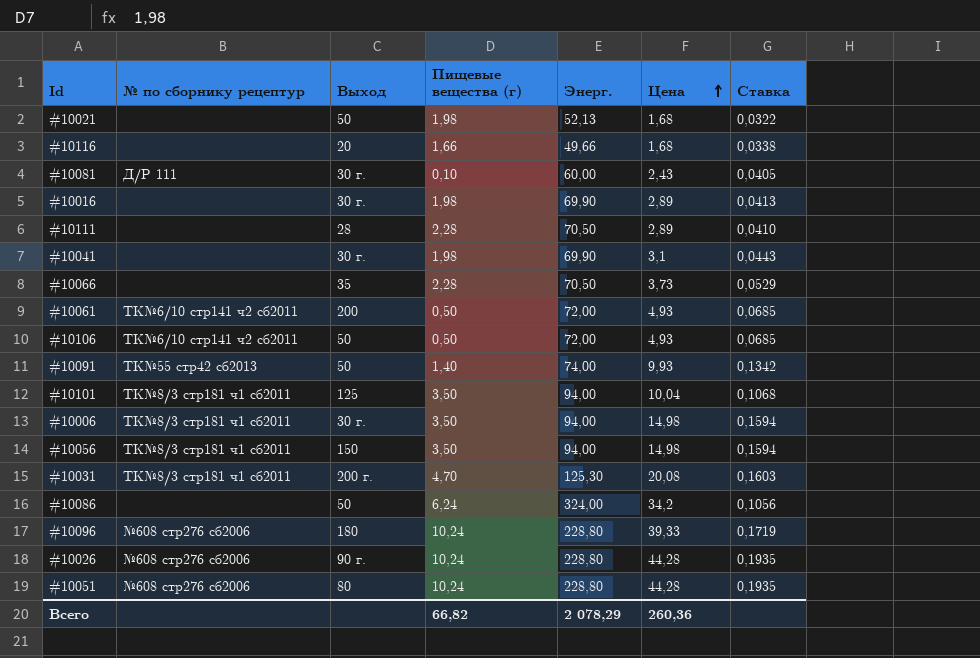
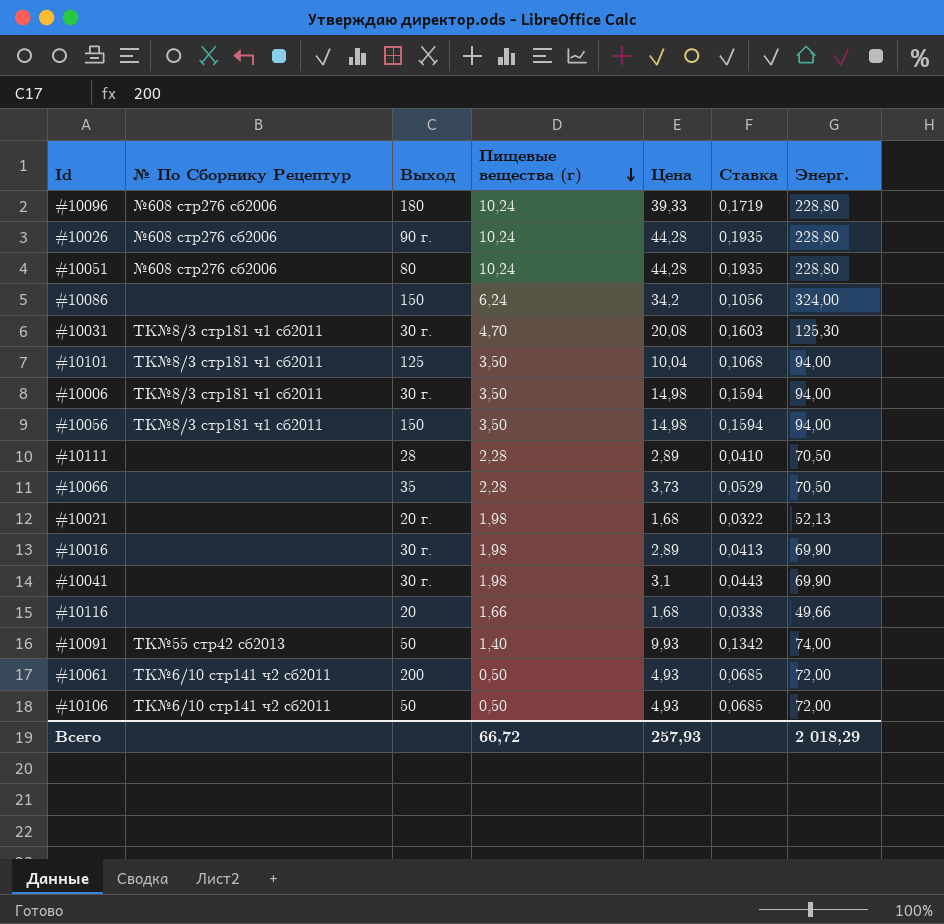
row order: Цена ascending -> Пищевые вещества (г) descending
column name: № по сборнику рецептур -> № По Сборнику Рецептур
column Энерг. | position: 5 -> 7
row #10081: Д/Р 111 | 30 г. | 0,10 | 60,00 | 2,43 | 0,0405 -> none
#10086 | Выход: 50 -> 150
#10031 | Выход: 200 г. -> 30 г.
#10021 | Выход: 50 -> 20 г.
Всего | Пищевые вещества (г): 66,82 -> 66,72
Всего | Цена: 260,36 -> 257,93
Всего | Энерг.: 2 078,29 -> 2 018,29

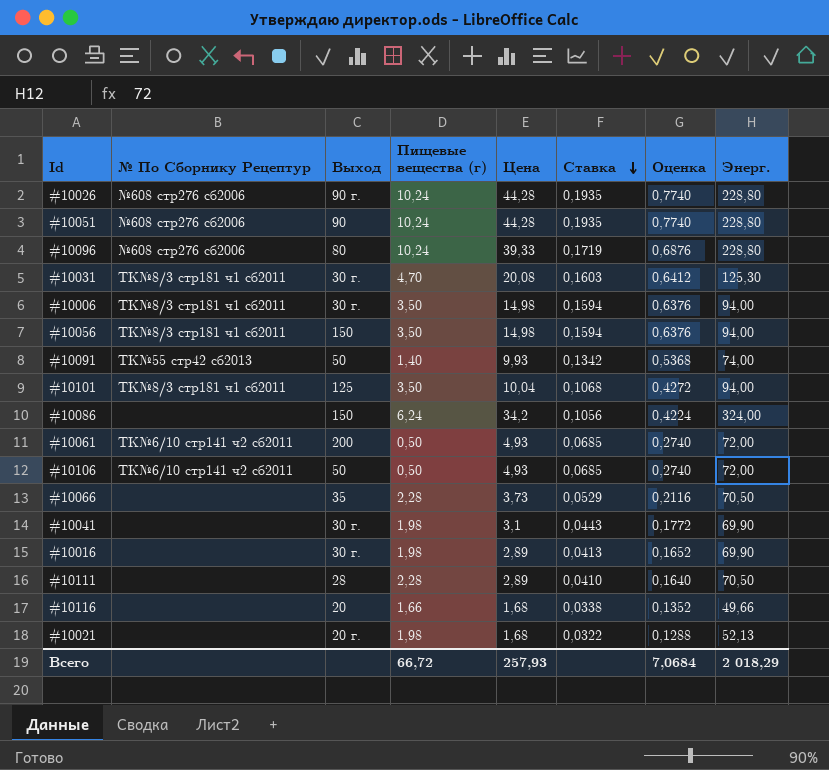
row order: Пищевые вещества (г) descending -> Ставка descending
column Оценка | formula: none -> [Ставка] * 4
#10051 | Выход: 80 -> 90
#10096 | Выход: 180 -> 80

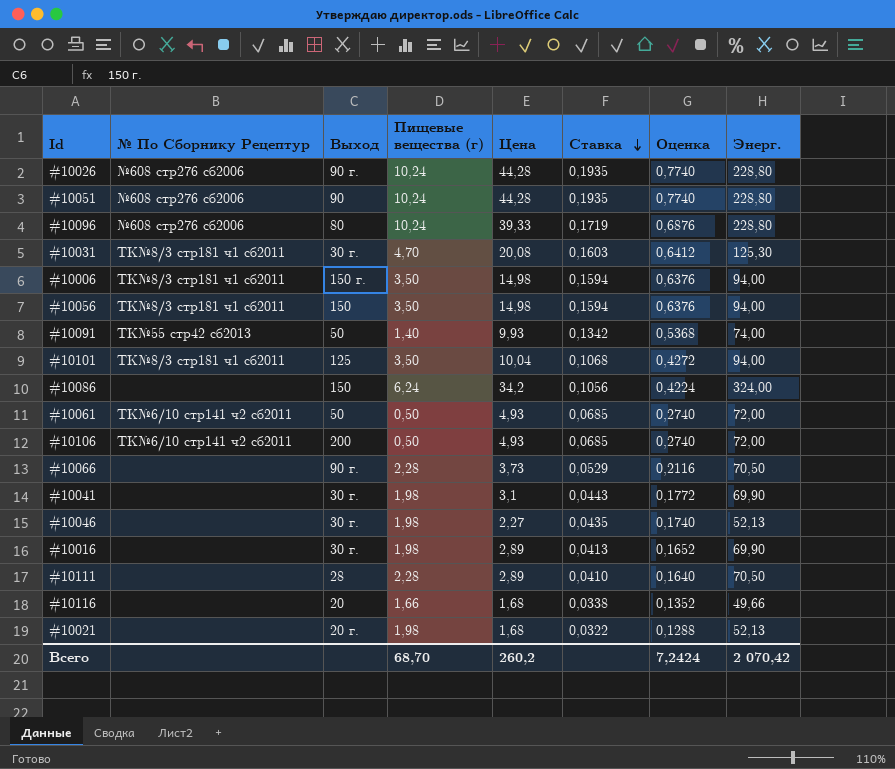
#10006 | Выход: 30 г. -> 150 г.
#10061 | Выход: 200 -> 50
#10106 | Выход: 50 -> 200
#10066 | Выход: 35 -> 90 г.
row #10046: none -> none | 30 г. | 1,98 | 2,27 | 0,0435 | 0,1740 | 52,13
Всего | Пищевые вещества (г): 66,72 -> 68,70
Всего | Цена: 257,93 -> 260,2
Всего | Оценка: 7,0684 -> 7,2424
Всего | Энерг.: 2 018,29 -> 2 070,42

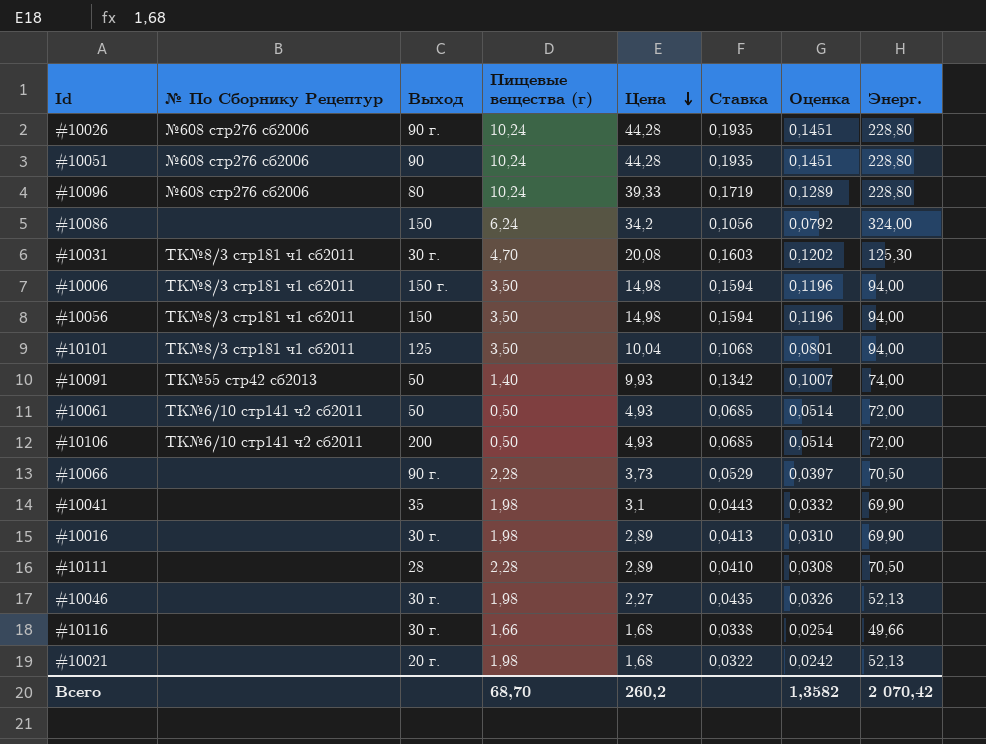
row order: Ставка descending -> Цена descending
column Оценка | formula: [Ставка] * 4 -> [Ставка] * 0,75
#10041 | Выход: 30 г. -> 35
#10116 | Выход: 20 -> 30 г.
Всего | Оценка: 7,2424 -> 1,3582

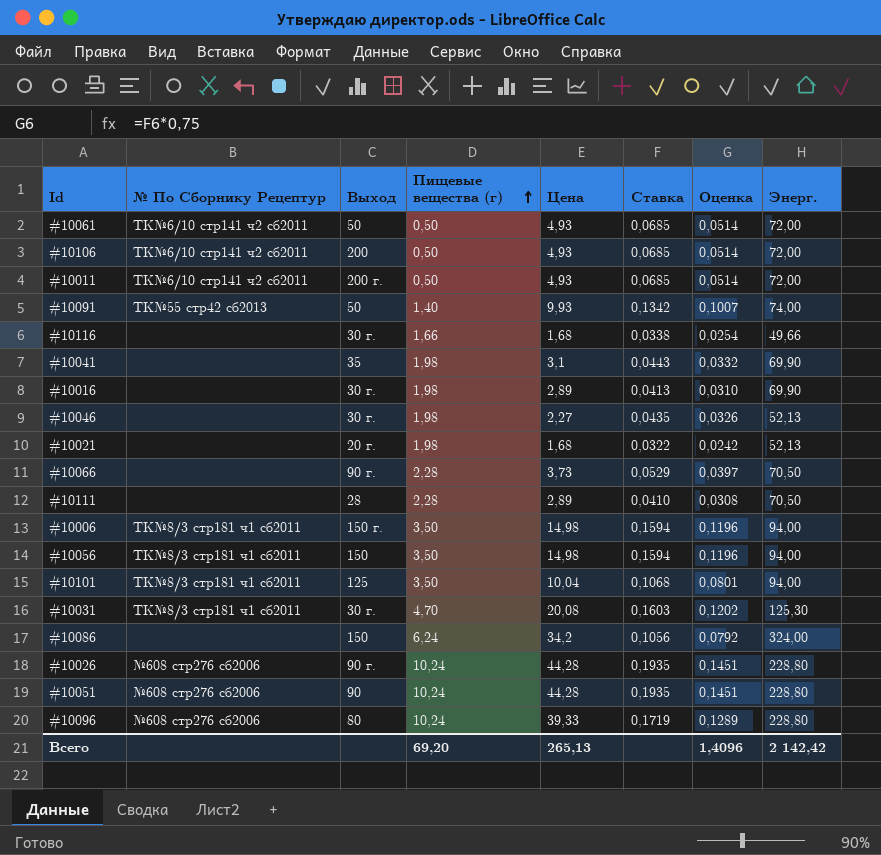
row order: Цена descending -> Пищевые вещества (г) ascending
row #10011: none -> ТК№6/10 стр141 ч2 сб2011 | 200 г. | 0,50 | 4,93 | 0,0685 | 0,0514 | 72,00
Всего | Пищевые вещества (г): 68,70 -> 69,20
Всего | Цена: 260,2 -> 265,13
Всего | Оценка: 1,3582 -> 1,4096
Всего | Энерг.: 2 070,42 -> 2 142,42

